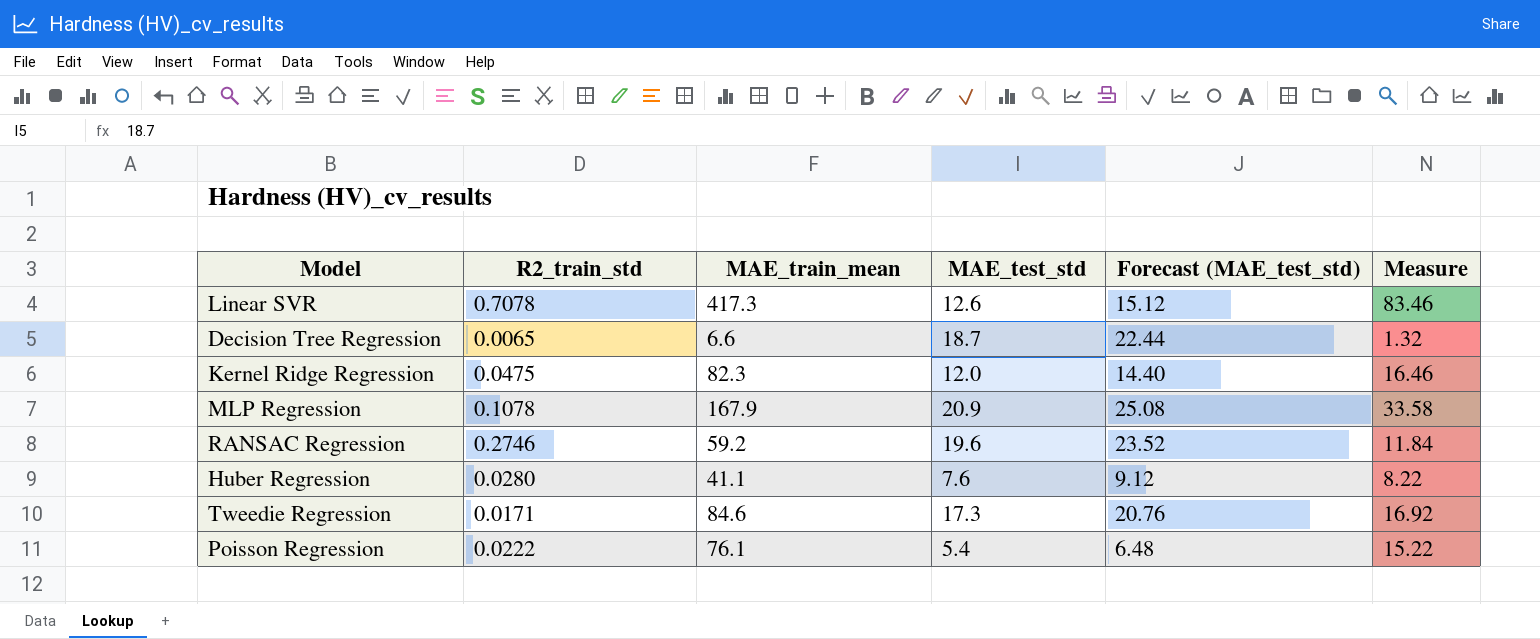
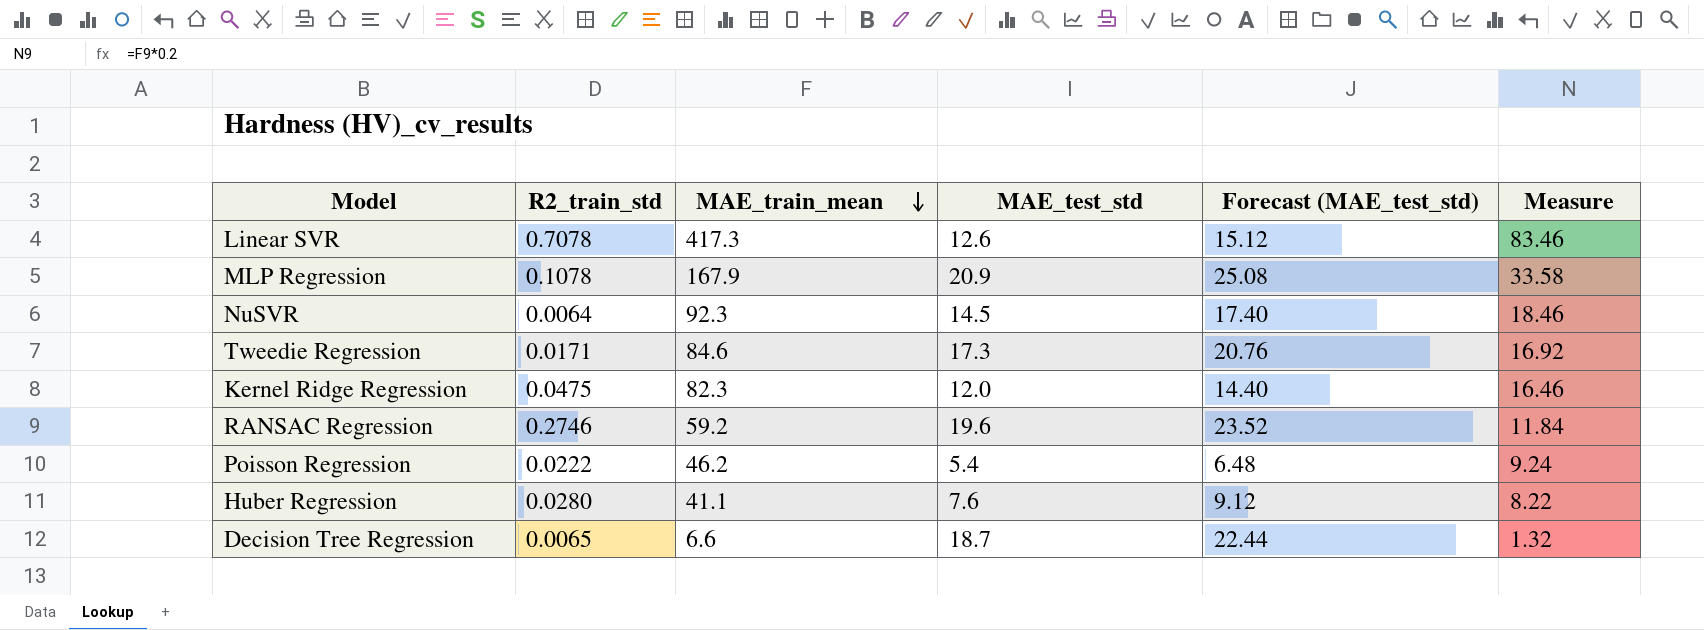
row order: none -> MAE_train_mean descending
row NuSVR: none -> 0.0064 | 92.3 | 14.5 | 17.40 | 18.46
Poisson Regression | MAE_train_mean: 76.1 -> 46.2
Poisson Regression | Measure: 15.22 -> 9.24

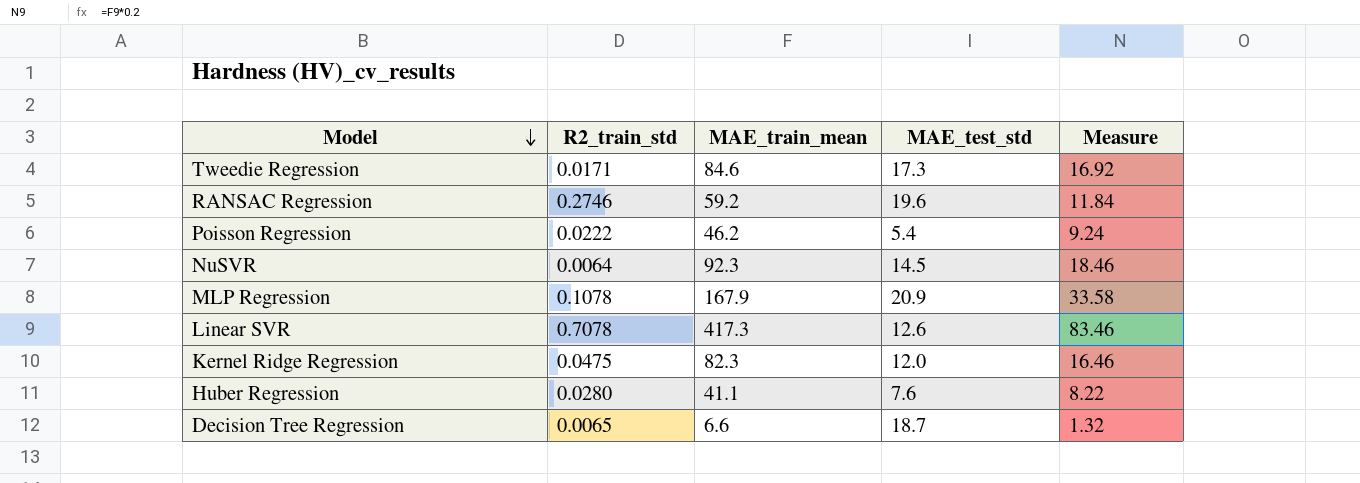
row order: MAE_train_mean descending -> Model descending
column Forecast (MAE_test_std) | formula: [MAE_test_std] * 1.2 -> none

